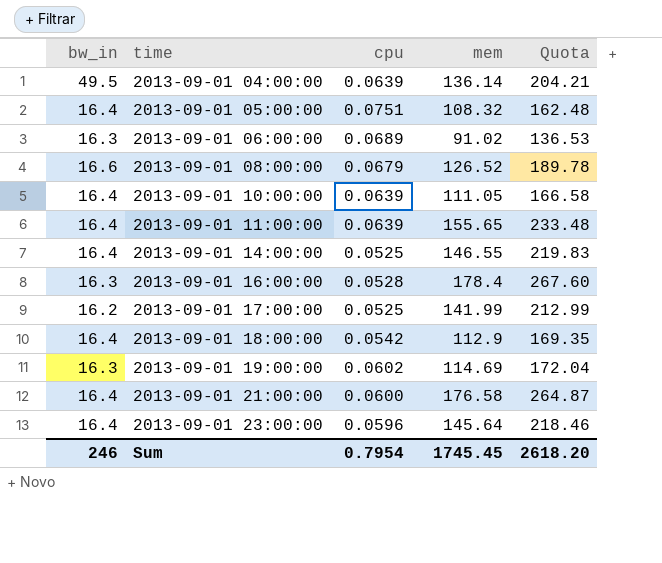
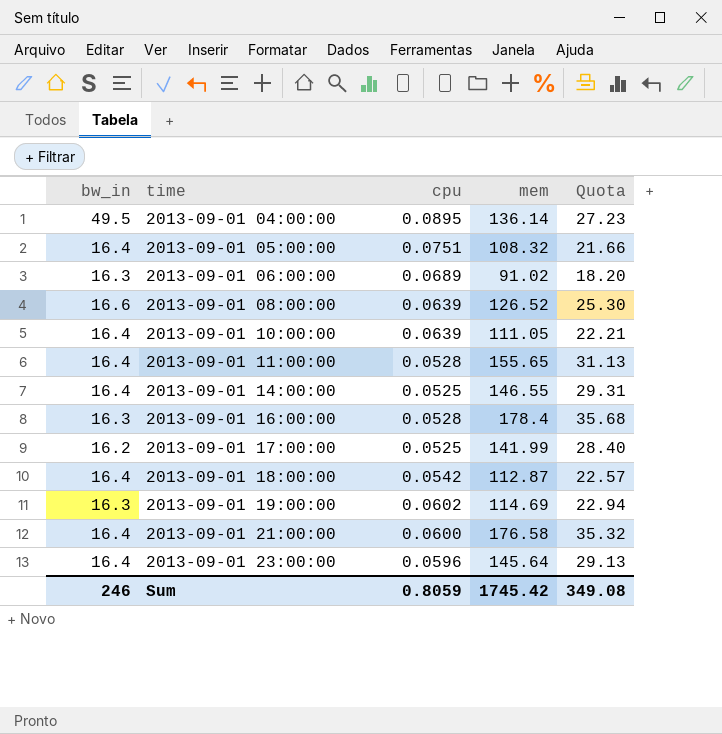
column Quota | formula: [mem] * 1.5 -> [mem] * 0.2
2013-09-01 04:00:00 | cpu: 0.0639 -> 0.0895
2013-09-01 08:00:00 | cpu: 0.0679 -> 0.0639
2013-09-01 11:00:00 | cpu: 0.0639 -> 0.0528
2013-09-01 18:00:00 | mem: 112.9 -> 112.87
Sum | cpu: 0.7954 -> 0.8059
Sum | mem: 1745.45 -> 1745.42
Sum | Quota: 2618.20 -> 349.08

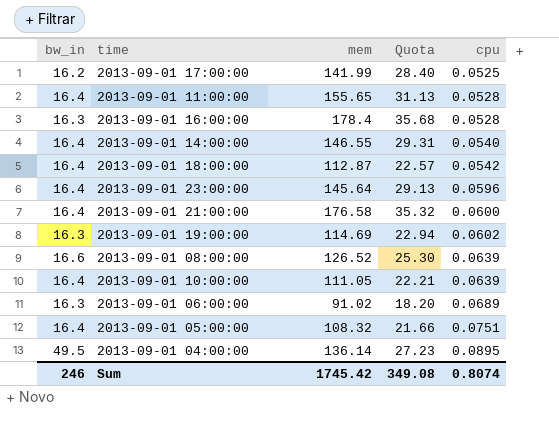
row order: time ascending -> cpu ascending
column cpu | position: 3 -> 5
2013-09-01 14:00:00 | cpu: 0.0525 -> 0.0540
Sum | cpu: 0.8059 -> 0.8074

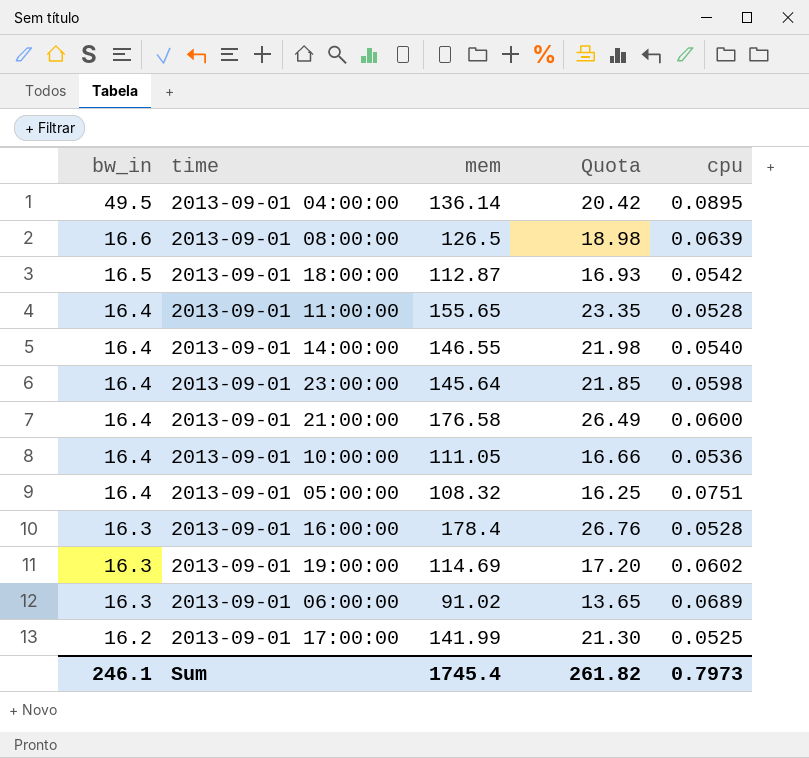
row order: cpu ascending -> bw_in descending
column Quota | formula: [mem] * 0.2 -> [mem] * 0.15
2013-09-01 08:00:00 | mem: 126.52 -> 126.5
2013-09-01 18:00:00 | bw_in: 16.4 -> 16.5
2013-09-01 23:00:00 | cpu: 0.0596 -> 0.0598
2013-09-01 10:00:00 | cpu: 0.0639 -> 0.0536
Sum | bw_in: 246 -> 246.1
Sum | mem: 1745.42 -> 1745.4
Sum | Quota: 349.08 -> 261.82
Sum | cpu: 0.8074 -> 0.7973

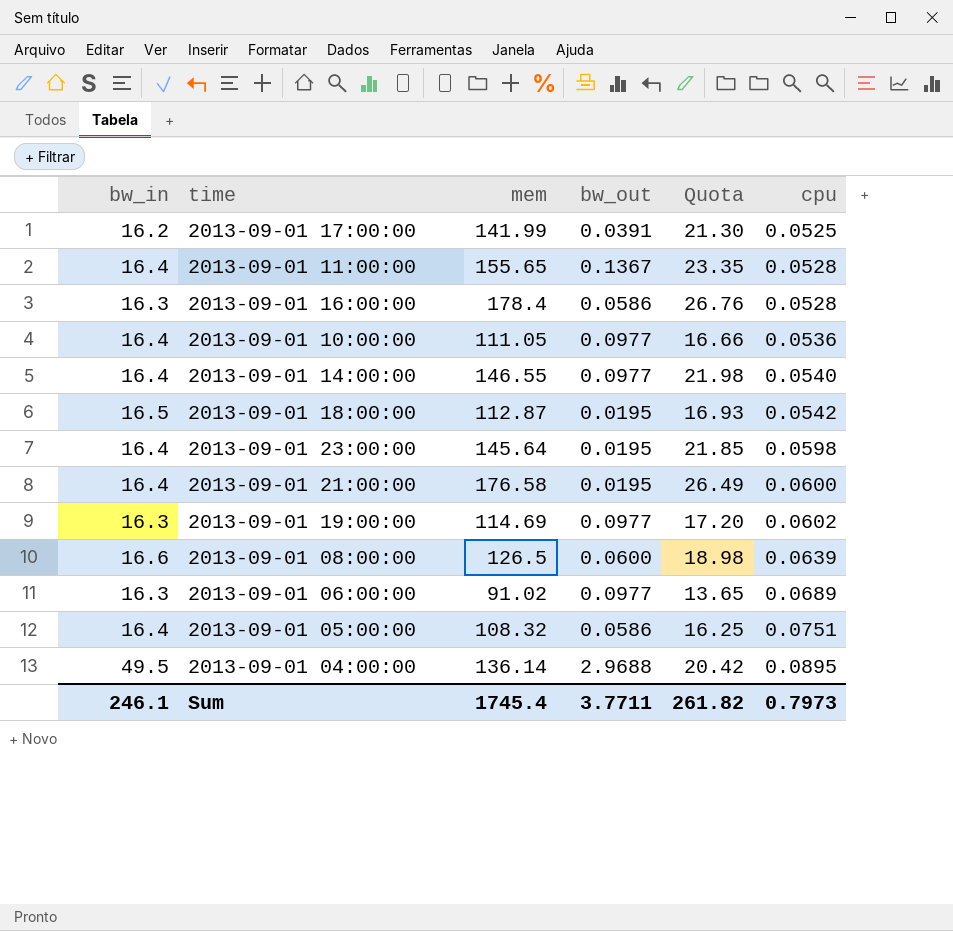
row order: bw_in descending -> cpu ascending
column bw_out | position: none -> 4

